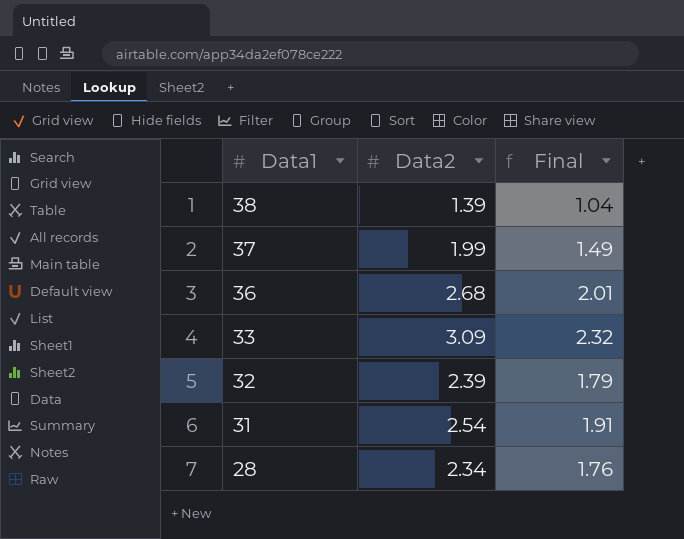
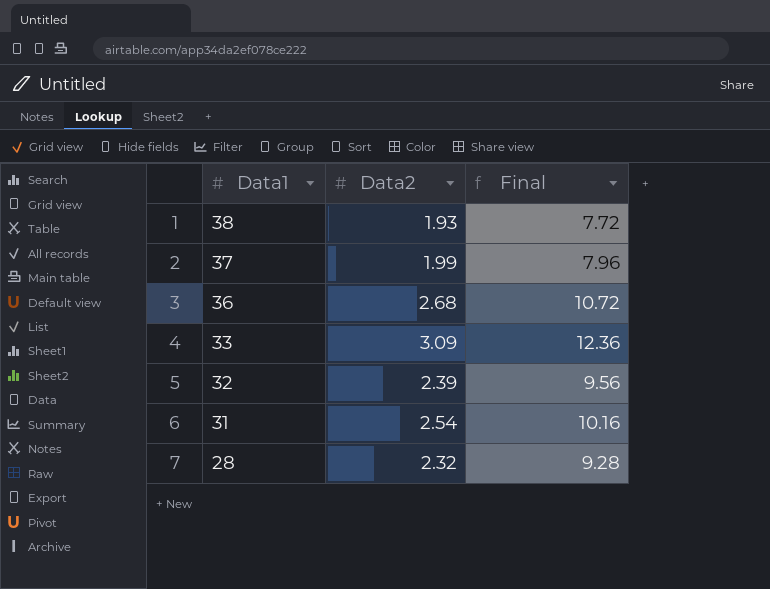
column Final | formula: [Data2] * 0.75 -> [Data2] * 4
38 | Data2: 1.39 -> 1.93
28 | Data2: 2.34 -> 2.32

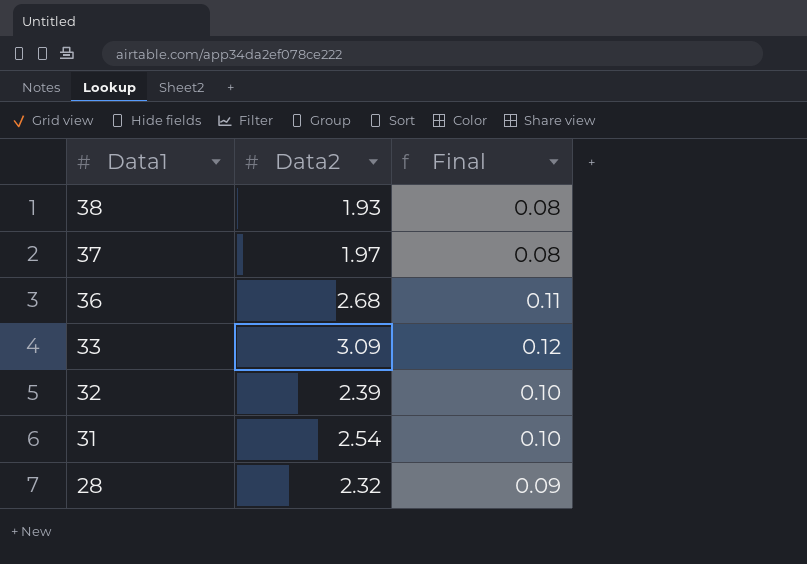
column Final | formula: [Data2] * 4 -> [Data2] * 0.04
37 | Data2: 1.99 -> 1.97

